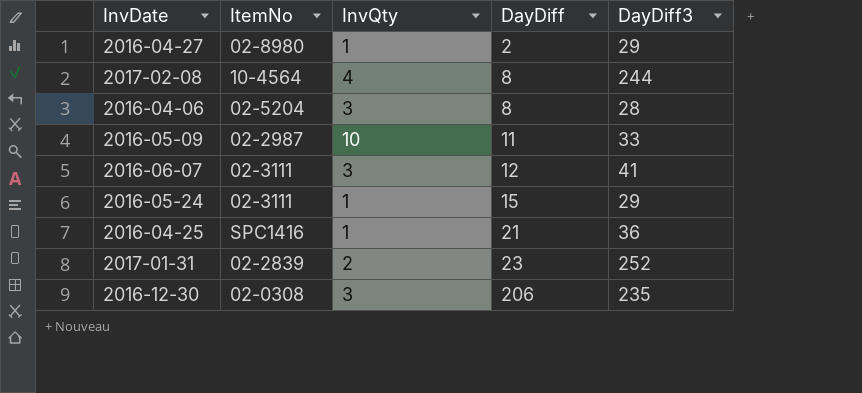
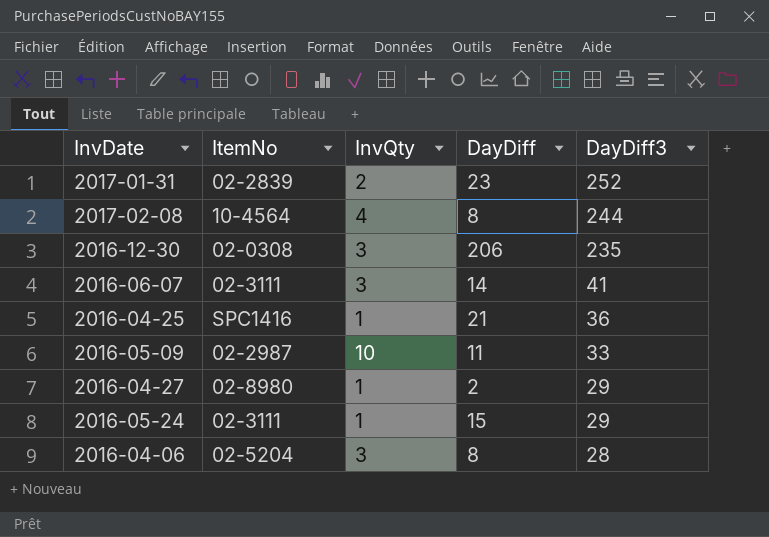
row order: DayDiff ascending -> DayDiff3 descending
2016-06-07 | DayDiff: 12 -> 14

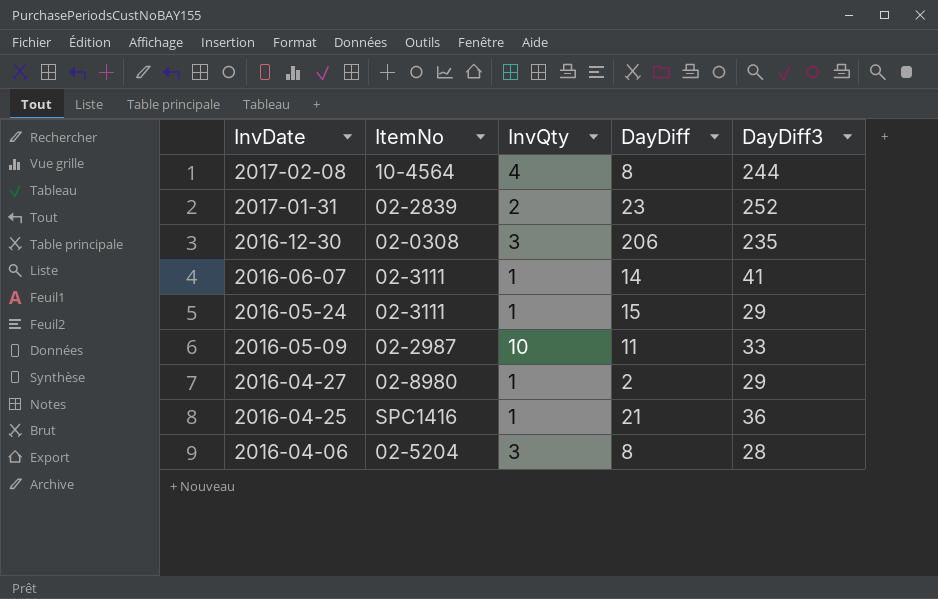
row order: DayDiff3 descending -> InvDate descending
2016-06-07 | InvQty: 3 -> 1

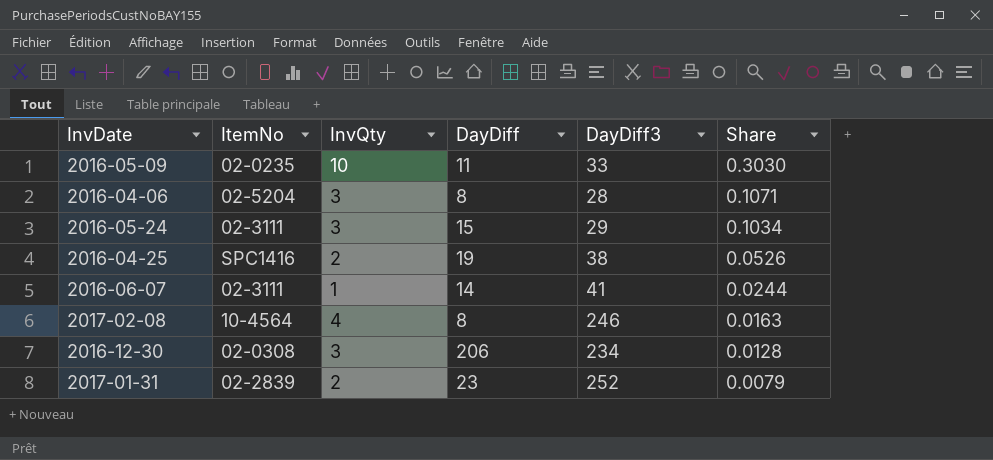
row order: InvDate descending -> Share descending
column Share | formula: none -> [InvQty] / [DayDiff3]
row 2016-04-27: 02-8980 | 1 | 2 | 29 -> none
2016-05-09 | ItemNo: 02-2987 -> 02-0235
2016-05-24 | InvQty: 1 -> 3
2016-04-25 | InvQty: 1 -> 2
2016-04-25 | DayDiff: 21 -> 19
2016-04-25 | DayDiff3: 36 -> 38
2017-02-08 | DayDiff3: 244 -> 246
2016-12-30 | DayDiff3: 235 -> 234

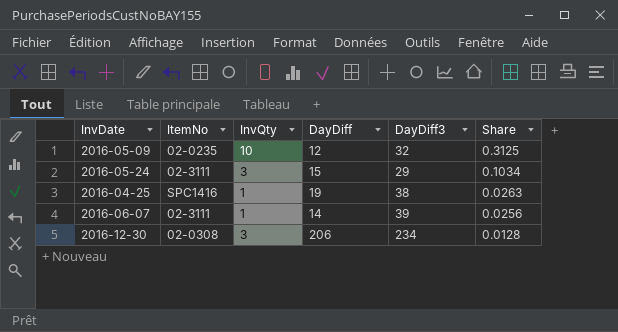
row 2016-04-06: 02-5204 | 3 | 8 | 28 | 0.1071 -> none
row 2017-02-08: 10-4564 | 4 | 8 | 246 | 0.0163 -> none
row 2017-01-31: 02-2839 | 2 | 23 | 252 | 0.0079 -> none
2016-05-09 | DayDiff: 11 -> 12
2016-05-09 | DayDiff3: 33 -> 32
2016-05-09 | Share: 0.3030 -> 0.3125
2016-04-25 | InvQty: 2 -> 1
2016-04-25 | Share: 0.0526 -> 0.0263
2016-06-07 | DayDiff3: 41 -> 39
2016-06-07 | Share: 0.0244 -> 0.0256

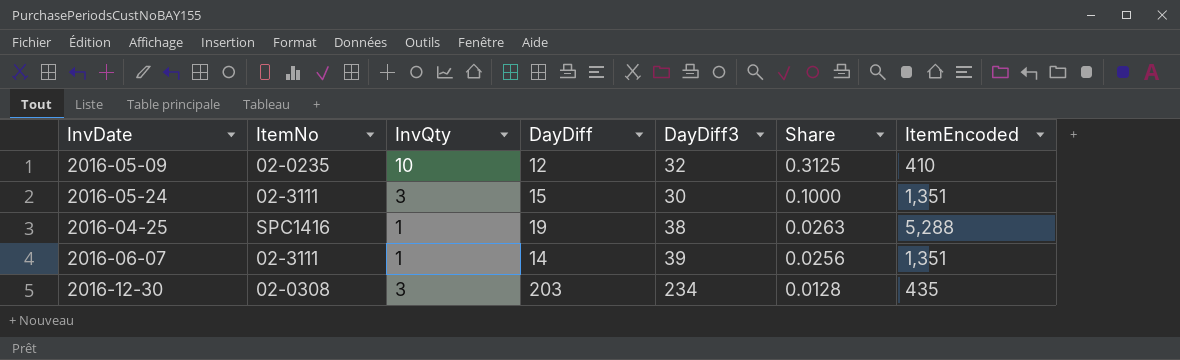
column ItemEncoded | position: none -> 7
2016-05-24 | DayDiff3: 29 -> 30
2016-05-24 | Share: 0.1034 -> 0.1000
2016-12-30 | DayDiff: 206 -> 203

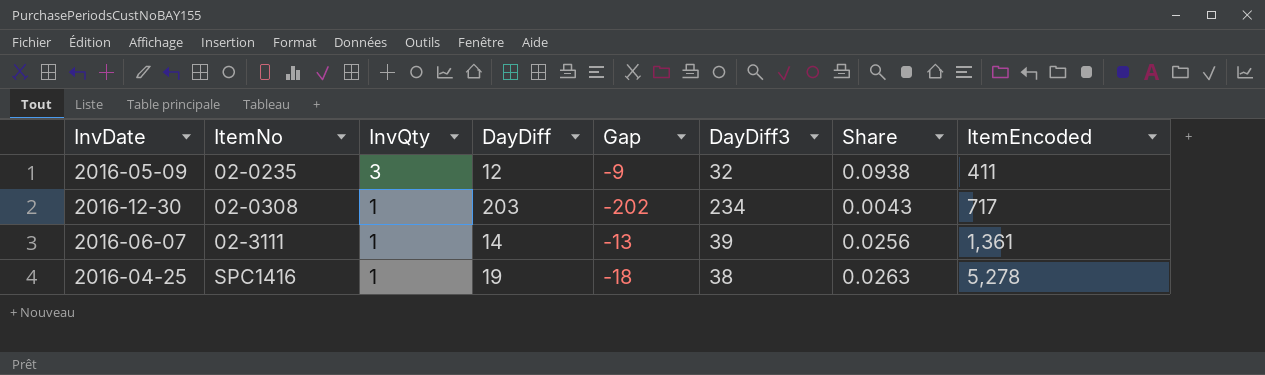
row order: Share descending -> ItemNo ascending
column Gap | formula: none -> [InvQty] - [DayDiff]
row 2016-05-24: 02-3111 | 3 | 15 | 30 | 0.1000 | 1,351 -> none
2016-05-09 | InvQty: 10 -> 3
2016-05-09 | Share: 0.3125 -> 0.0938
2016-05-09 | ItemEncoded: 410 -> 411
2016-12-30 | InvQty: 3 -> 1
2016-12-30 | Share: 0.0128 -> 0.0043
2016-12-30 | ItemEncoded: 435 -> 717
2016-06-07 | ItemEncoded: 1,351 -> 1,361
2016-04-25 | ItemEncoded: 5,288 -> 5,278

